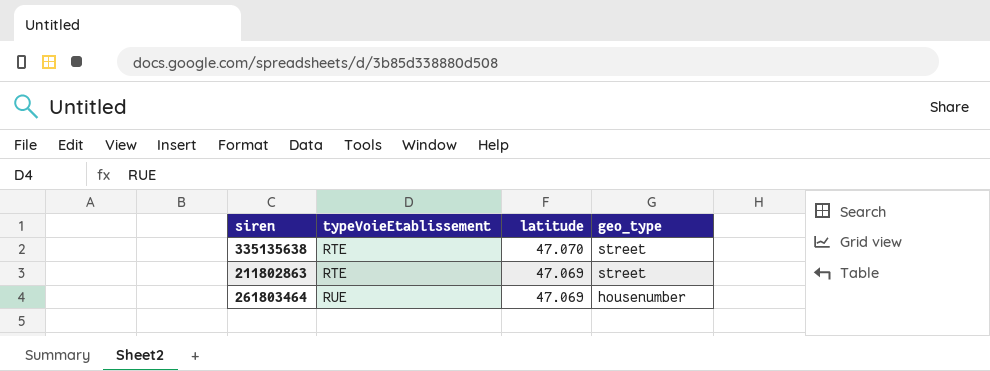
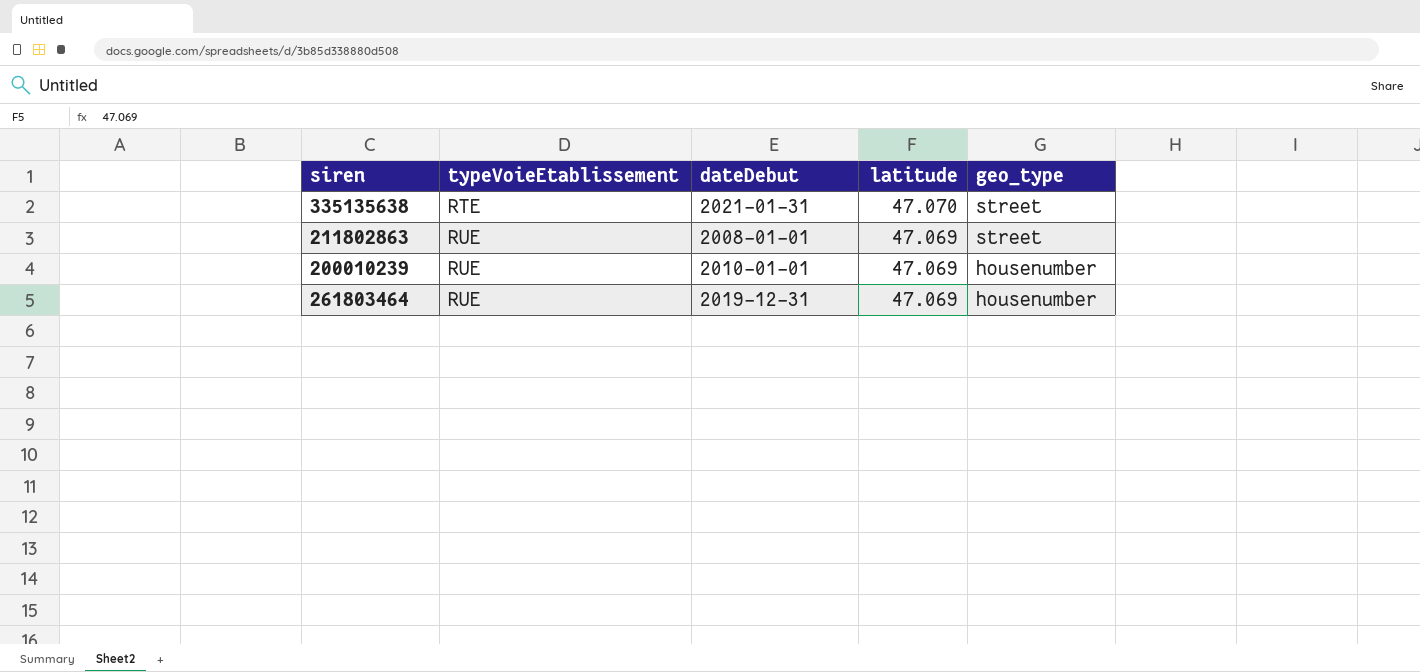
column dateDebut | position: none -> 3
211802863 | typeVoieEtablissement: RTE -> RUE
row 200010239: none -> RUE | 2010-01-01 | 47.069 | housenumber

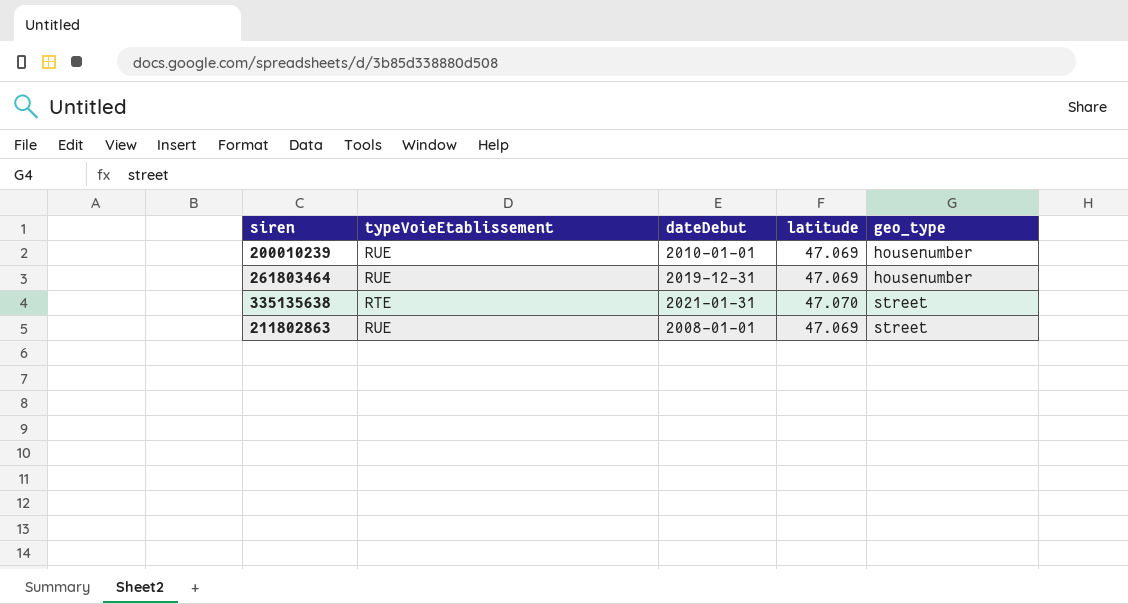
row order: typeVoieEtablissement ascending -> geo_type ascending

